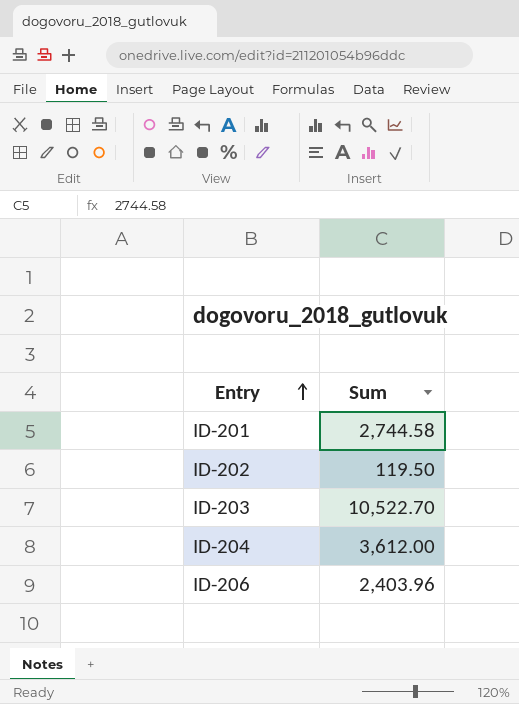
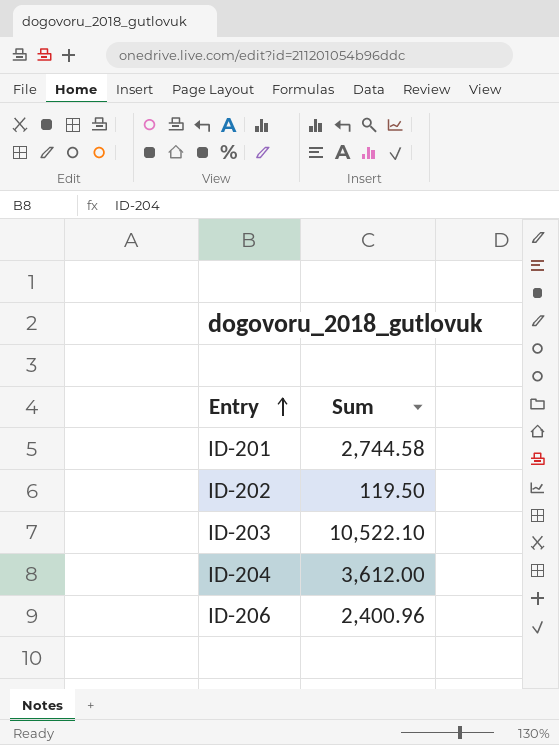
ID-203 | Sum: 10,522.70 -> 10,522.10
ID-206 | Sum: 2,403.96 -> 2,400.96

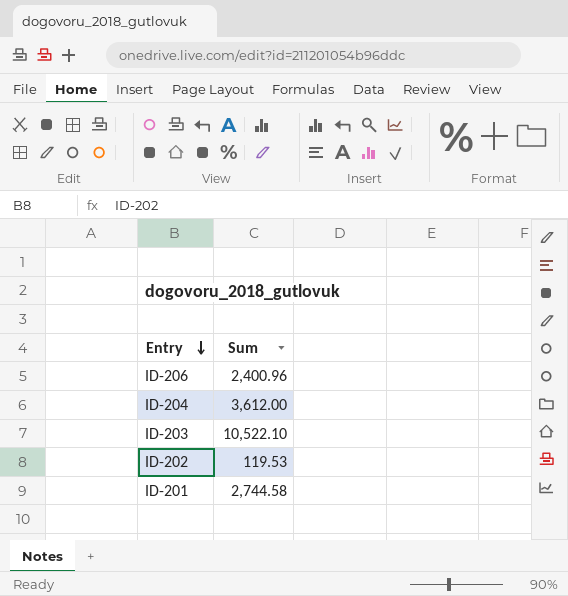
row order: Entry ascending -> Entry descending
ID-202 | Sum: 119.50 -> 119.53

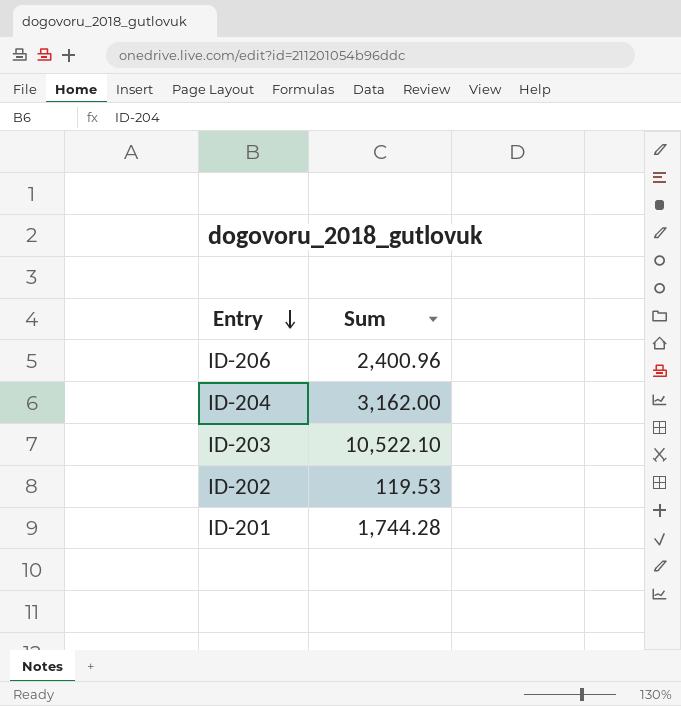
ID-204 | Sum: 3,612.00 -> 3,162.00
ID-201 | Sum: 2,744.58 -> 1,744.28

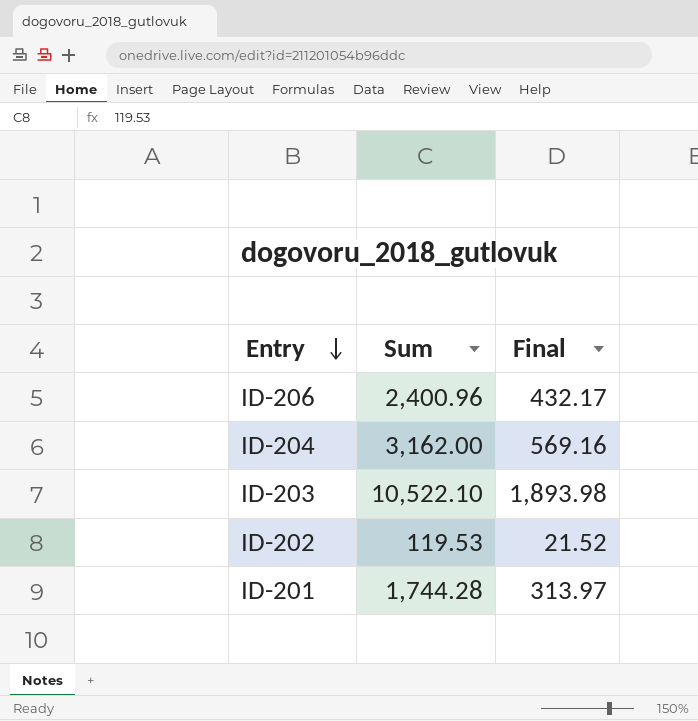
column Final | formula: none -> [Sum] * 0.18

